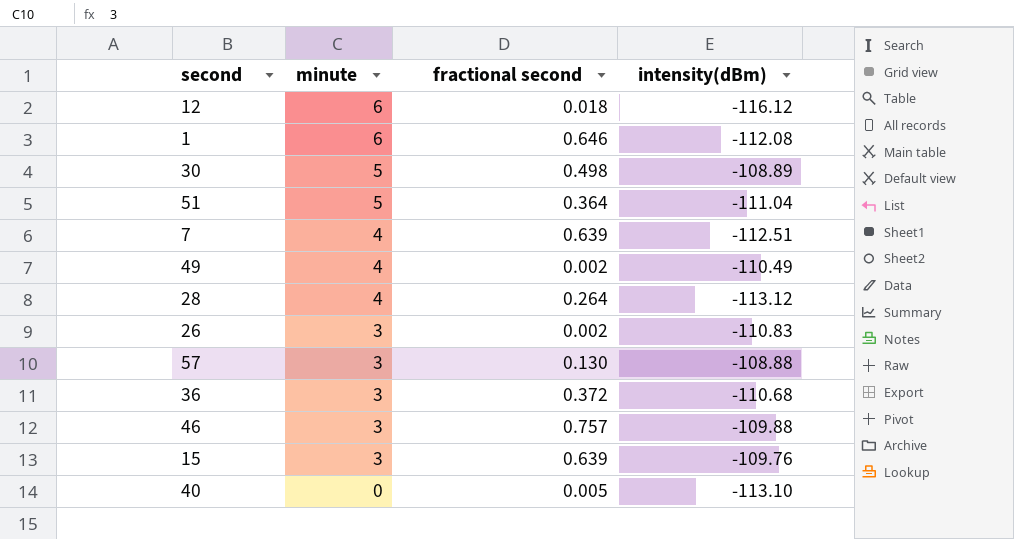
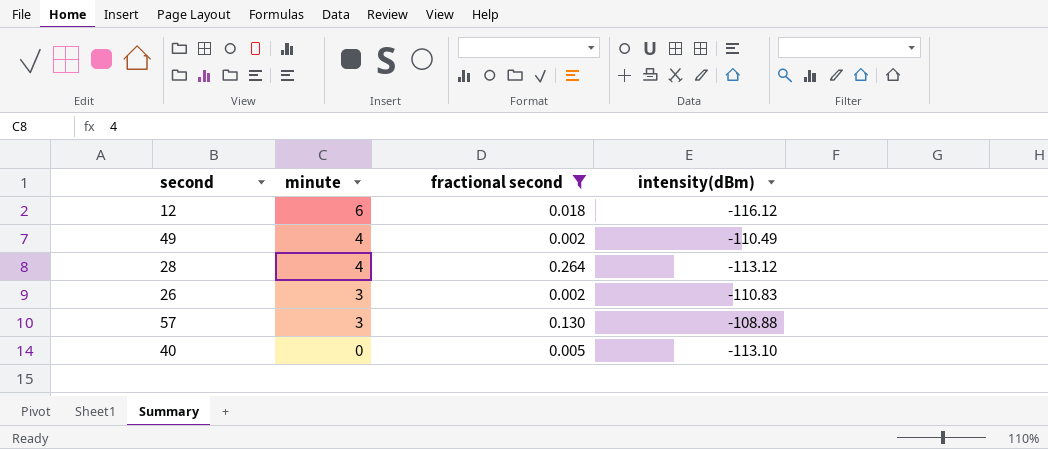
filter: none -> fractional second <= 0.264

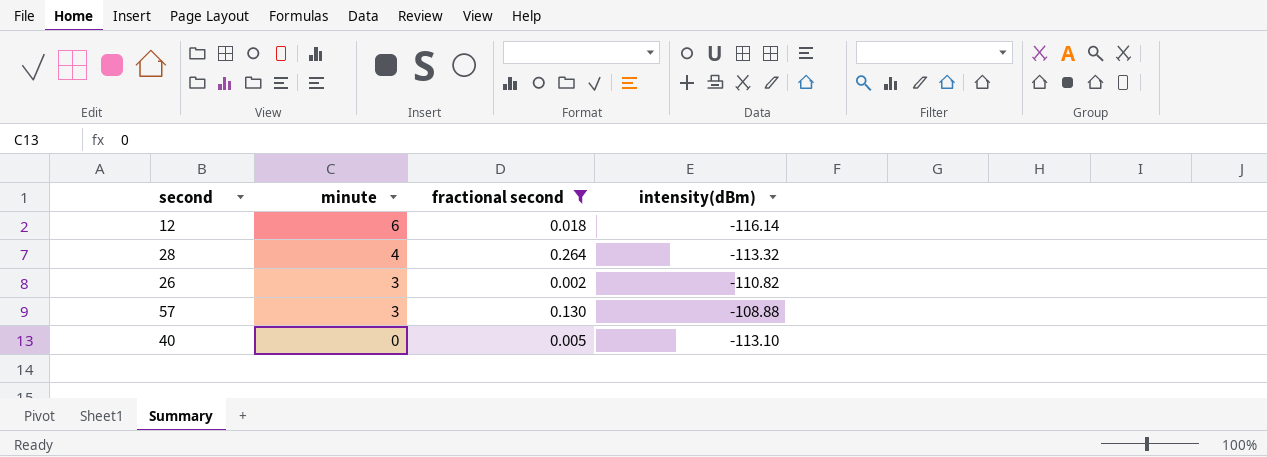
row 49: 4 | 0.002 | -110.49 -> none
12 | intensity(dBm): -116.12 -> -116.14
28 | intensity(dBm): -113.12 -> -113.32
26 | intensity(dBm): -110.83 -> -110.82

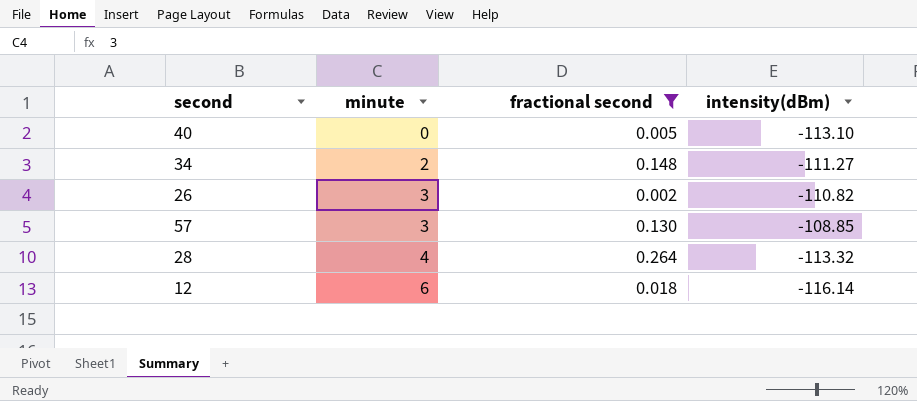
row order: minute descending -> minute ascending
row 34: none -> 2 | 0.148 | -111.27
57 | intensity(dBm): -108.88 -> -108.85

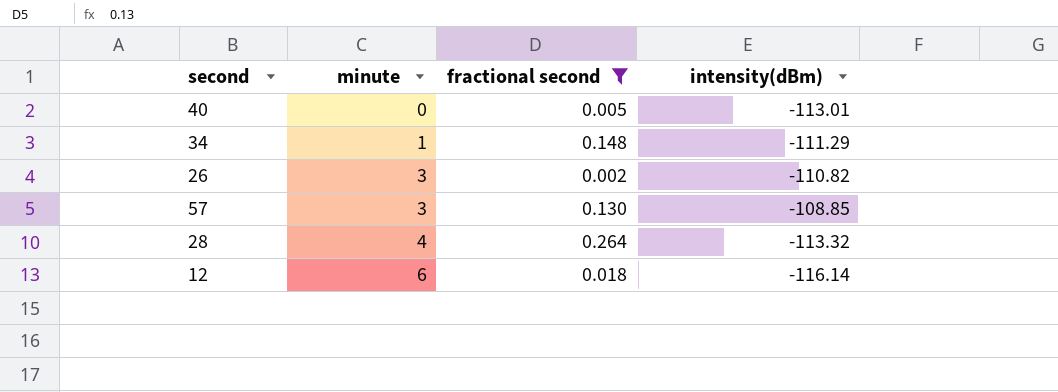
40 | intensity(dBm): -113.10 -> -113.01
34 | minute: 2 -> 1
34 | intensity(dBm): -111.27 -> -111.29

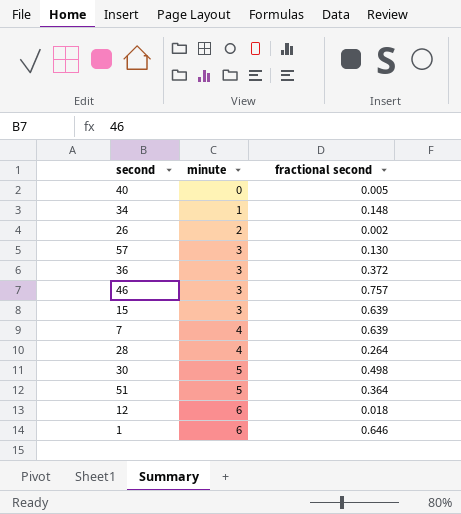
filter: fractional second <= 0.264 -> none
column intensity(dBm) | position: 4 -> none
26 | minute: 3 -> 2

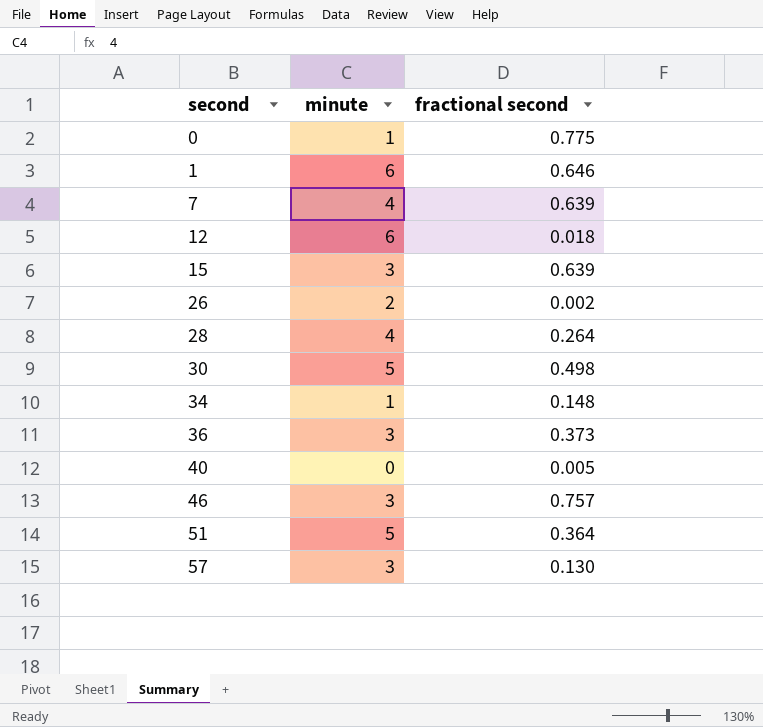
row order: minute ascending -> second ascending
row 0: none -> 1 | 0.775
36 | fractional second: 0.372 -> 0.373

